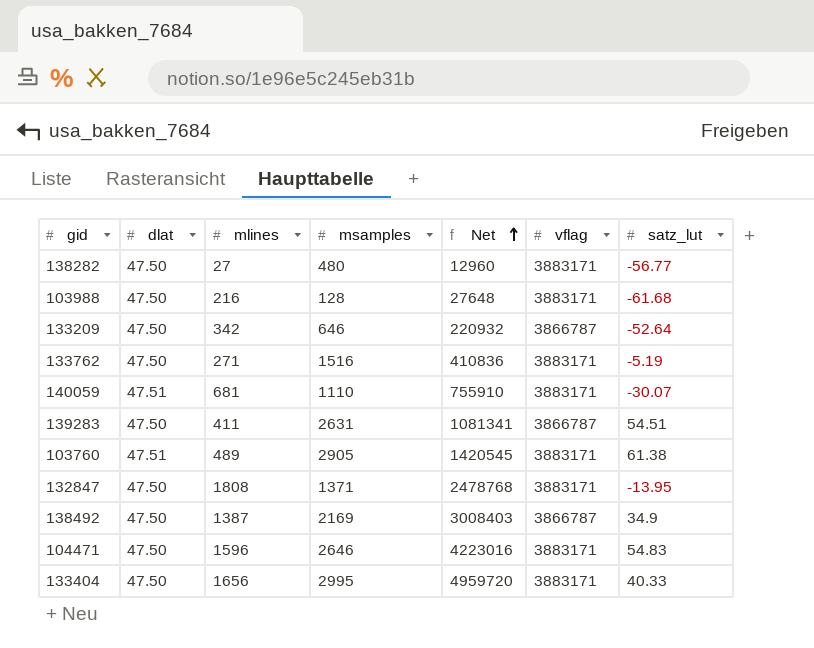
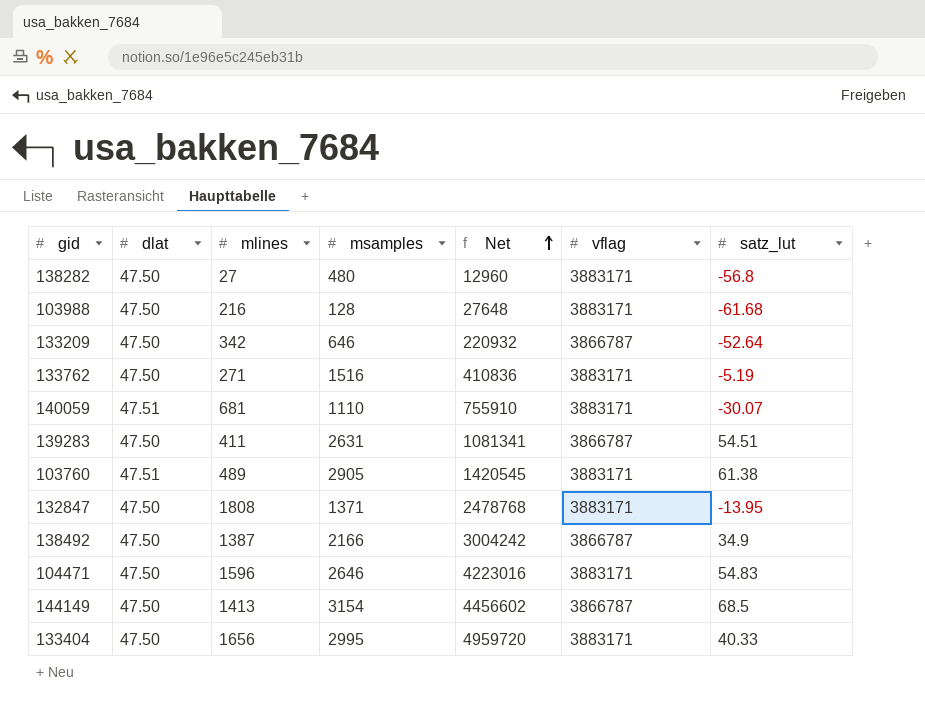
138282 | satz_lut: -56.77 -> -56.8
138492 | msamples: 2169 -> 2166
138492 | Net: 3008403 -> 3004242
row 144149: none -> 47.50 | 1413 | 3154 | 4456602 | 3866787 | 68.5

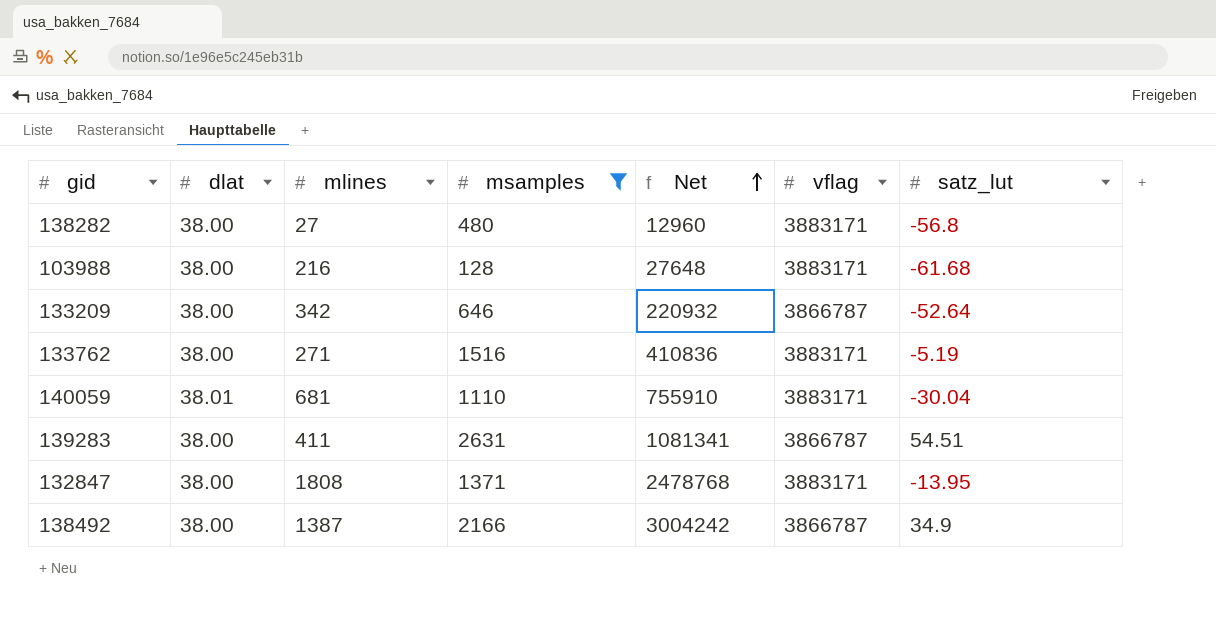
filter: none -> msamples <= 2631
138282 | dlat: 47.50 -> 38.00
103988 | dlat: 47.50 -> 38.00
133209 | dlat: 47.50 -> 38.00
133762 | dlat: 47.50 -> 38.00
140059 | dlat: 47.51 -> 38.01
140059 | satz_lut: -30.07 -> -30.04
139283 | dlat: 47.50 -> 38.00
132847 | dlat: 47.50 -> 38.00
138492 | dlat: 47.50 -> 38.00

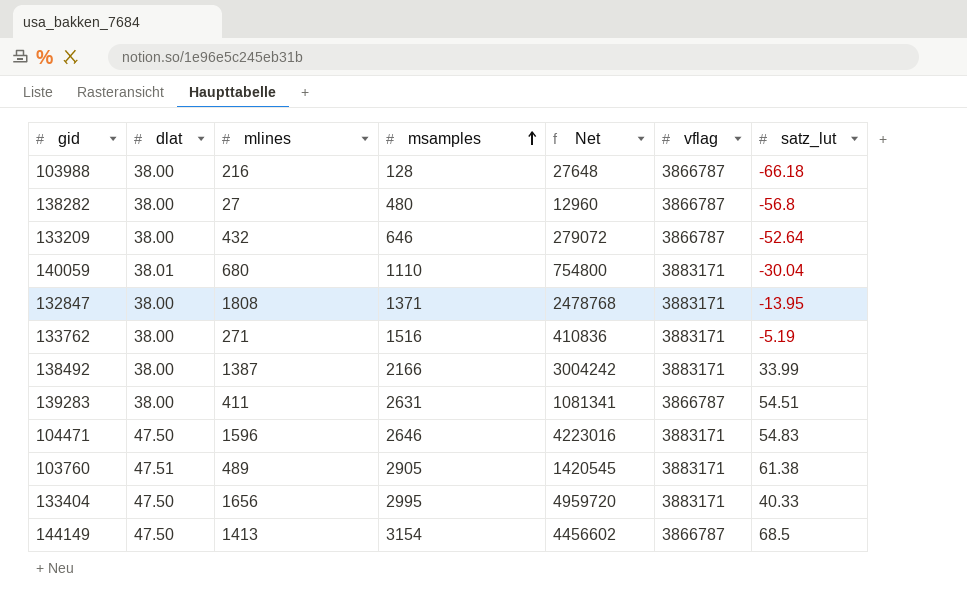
filter: msamples <= 2631 -> none
row order: Net ascending -> msamples ascending
103988 | vflag: 3883171 -> 3866787
103988 | satz_lut: -61.68 -> -66.18
138282 | vflag: 3883171 -> 3866787
133209 | mlines: 342 -> 432
133209 | Net: 220932 -> 279072
140059 | mlines: 681 -> 680
140059 | Net: 755910 -> 754800
138492 | vflag: 3866787 -> 3883171
138492 | satz_lut: 34.9 -> 33.99

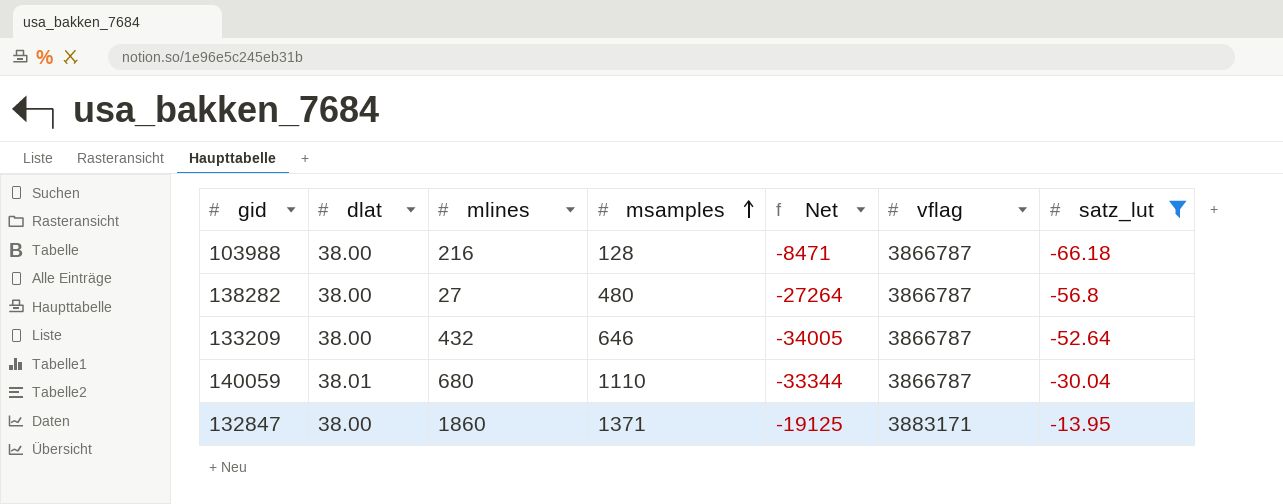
filter: none -> satz_lut <= -13.95
column Net | formula: [mlines] * [msamples] -> [msamples] * [satz_lut]
140059 | vflag: 3883171 -> 3866787
132847 | mlines: 1808 -> 1860

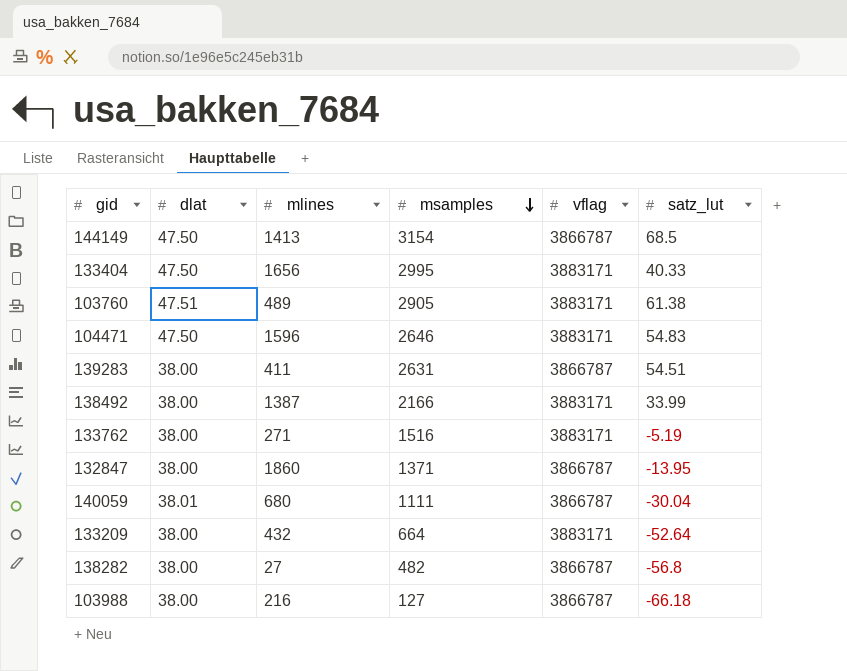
filter: satz_lut <= -13.95 -> none
row order: msamples ascending -> msamples descending
column Net | formula: [msamples] * [satz_lut] -> none
132847 | vflag: 3883171 -> 3866787
140059 | msamples: 1110 -> 1111
133209 | msamples: 646 -> 664
133209 | vflag: 3866787 -> 3883171
138282 | msamples: 480 -> 482
103988 | msamples: 128 -> 127

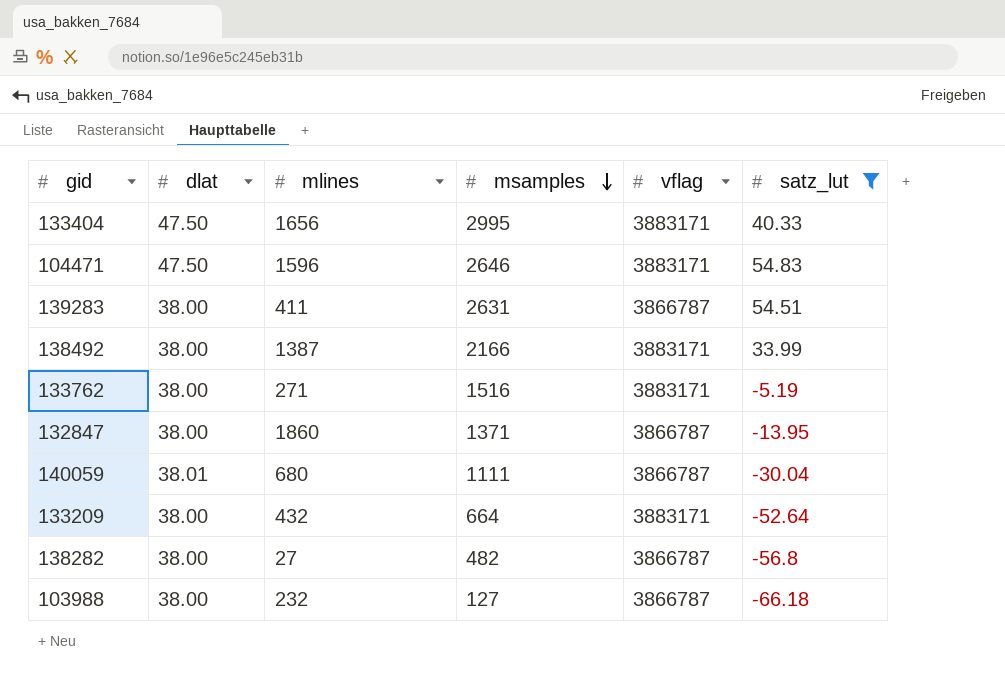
filter: none -> satz_lut <= 54.83
103988 | mlines: 216 -> 232

